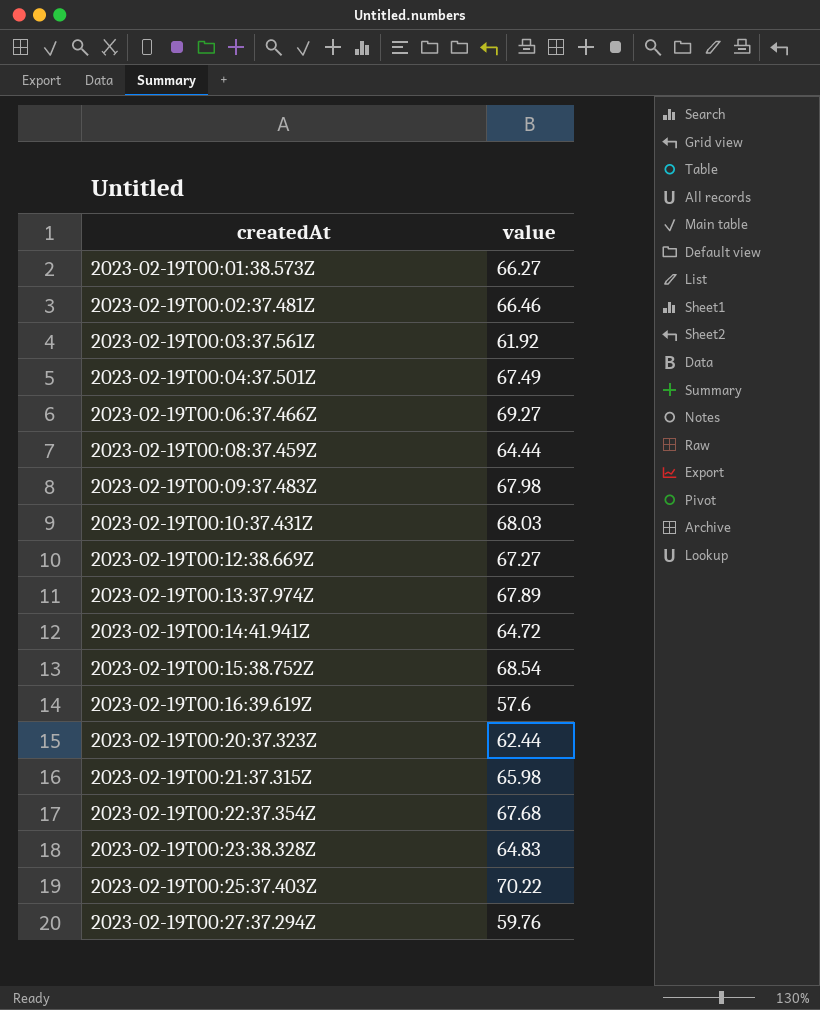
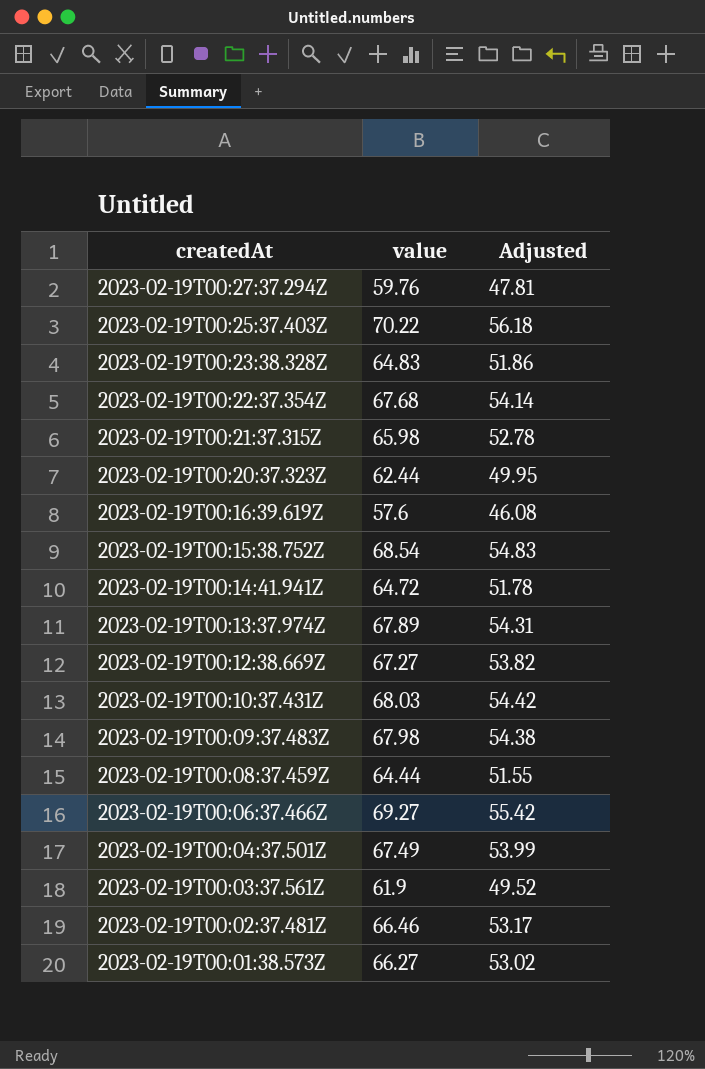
row order: createdAt ascending -> createdAt descending
column Adjusted | formula: none -> [value] * 0.8
2023-02-19T00:03:37.561Z | value: 61.92 -> 61.9

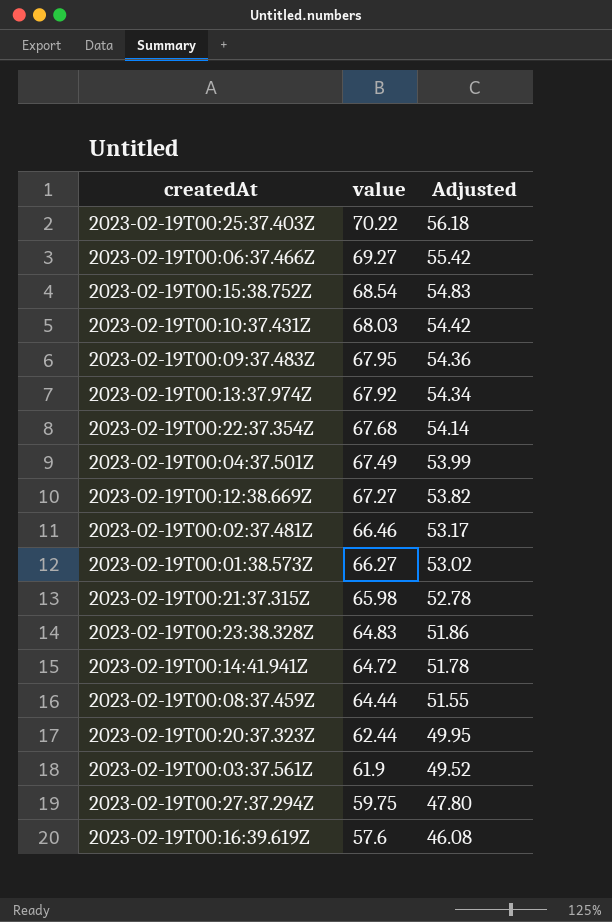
row order: createdAt descending -> value descending
2023-02-19T00:09:37.483Z | value: 67.98 -> 67.95
2023-02-19T00:09:37.483Z | Adjusted: 54.38 -> 54.36
2023-02-19T00:13:37.974Z | value: 67.89 -> 67.92
2023-02-19T00:13:37.974Z | Adjusted: 54.31 -> 54.34
2023-02-19T00:27:37.294Z | value: 59.76 -> 59.75
2023-02-19T00:27:37.294Z | Adjusted: 47.81 -> 47.80

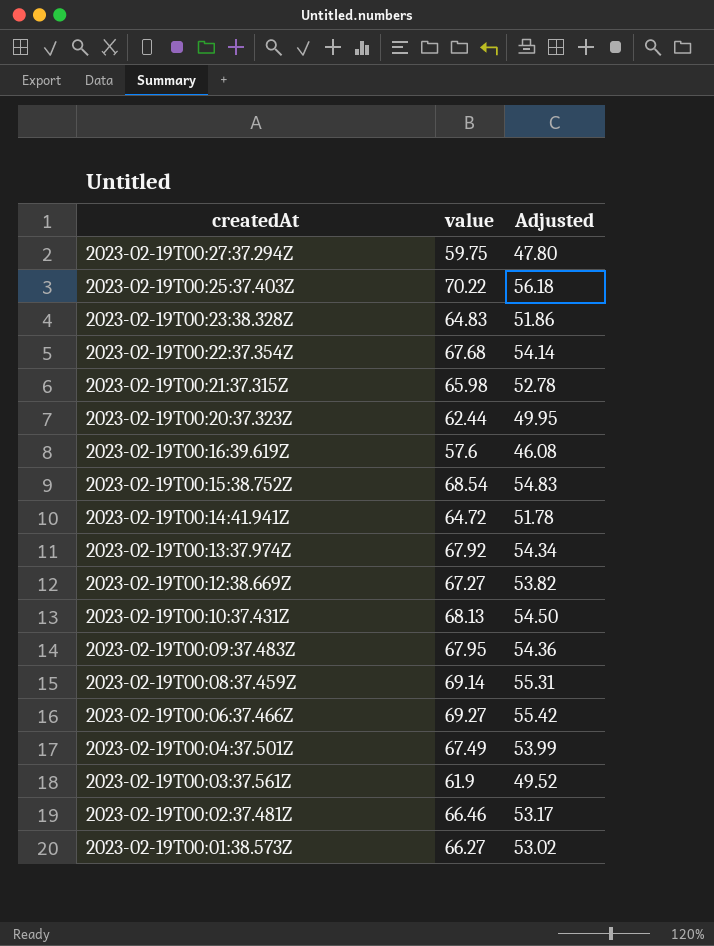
row order: value descending -> createdAt descending
2023-02-19T00:10:37.431Z | value: 68.03 -> 68.13
2023-02-19T00:10:37.431Z | Adjusted: 54.42 -> 54.50
2023-02-19T00:08:37.459Z | value: 64.44 -> 69.14
2023-02-19T00:08:37.459Z | Adjusted: 51.55 -> 55.31

